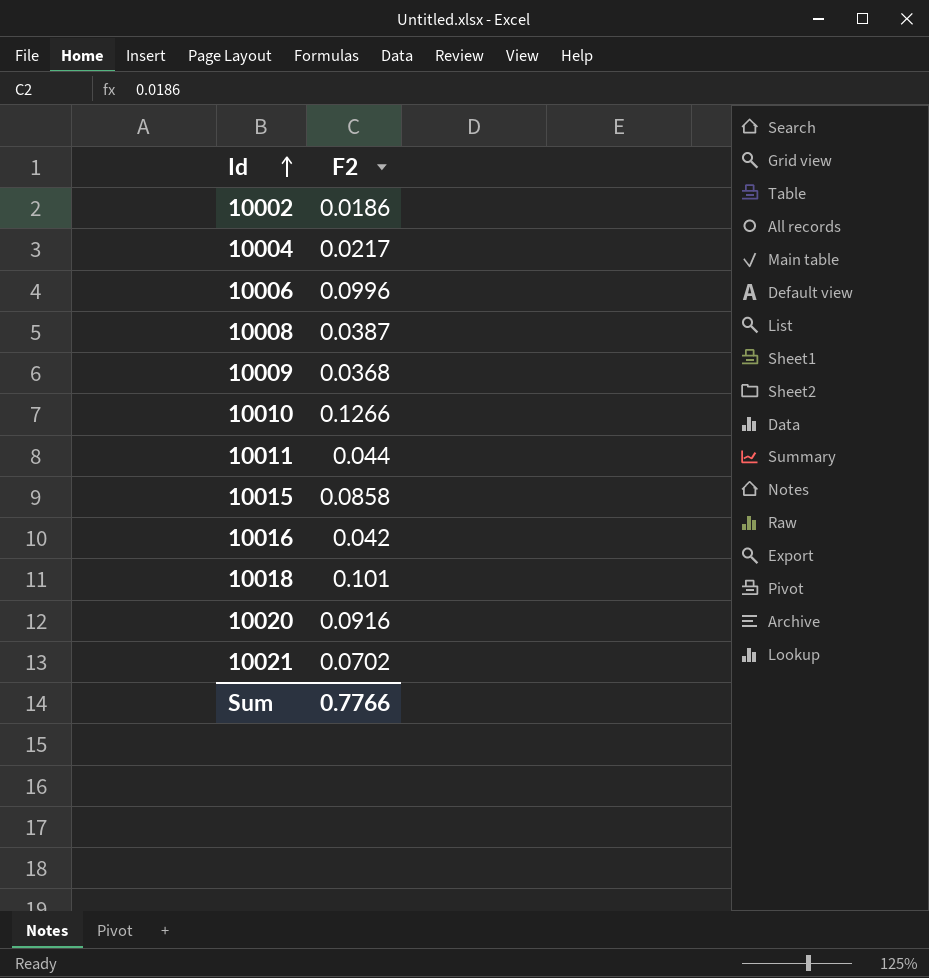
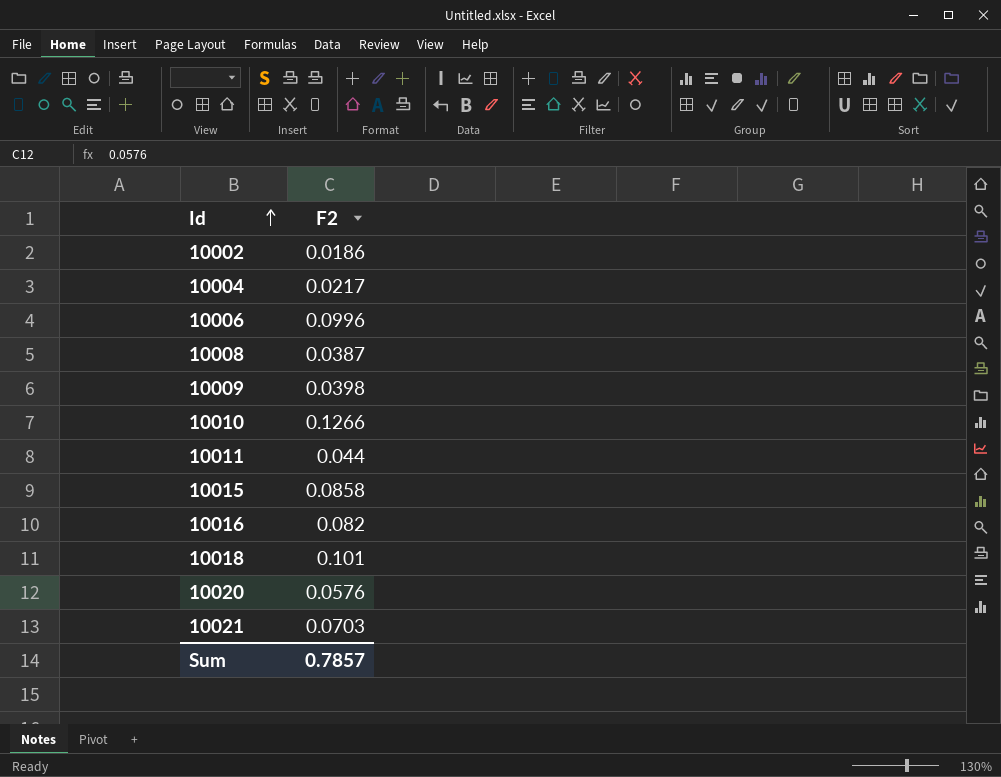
10009 | F2: 0.0368 -> 0.0398
10016 | F2: 0.042 -> 0.082
10020 | F2: 0.0916 -> 0.0576
10021 | F2: 0.0702 -> 0.0703
Sum | F2: 0.7766 -> 0.7857

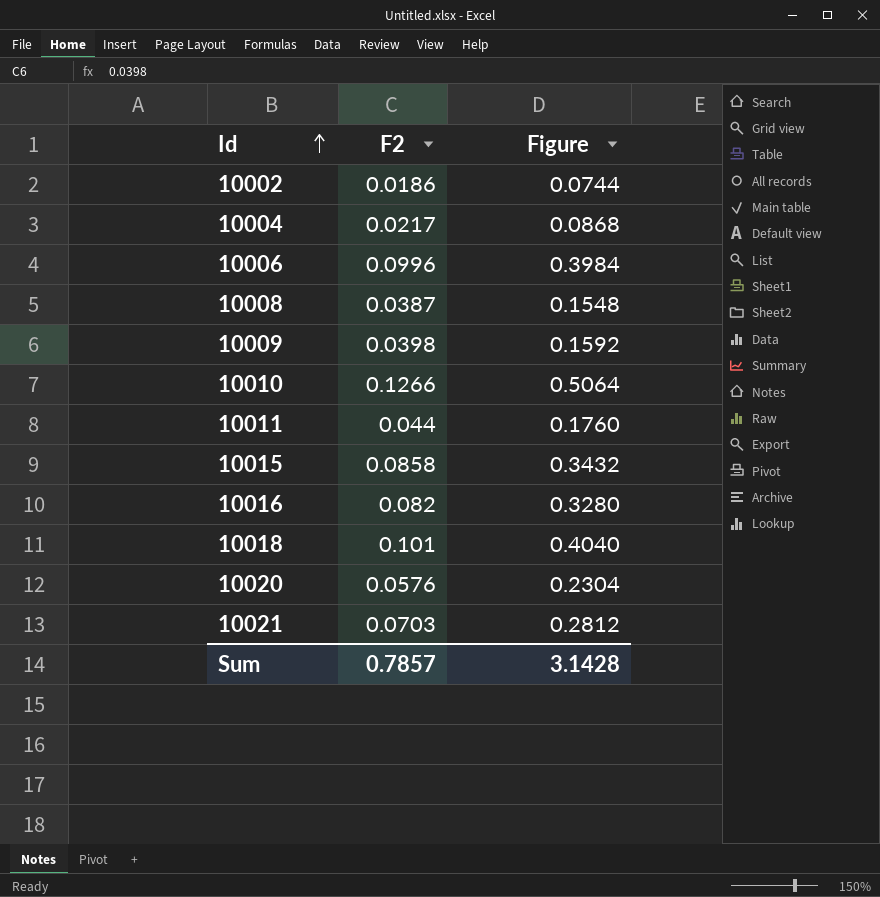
column Figure | formula: none -> [F2] * 4

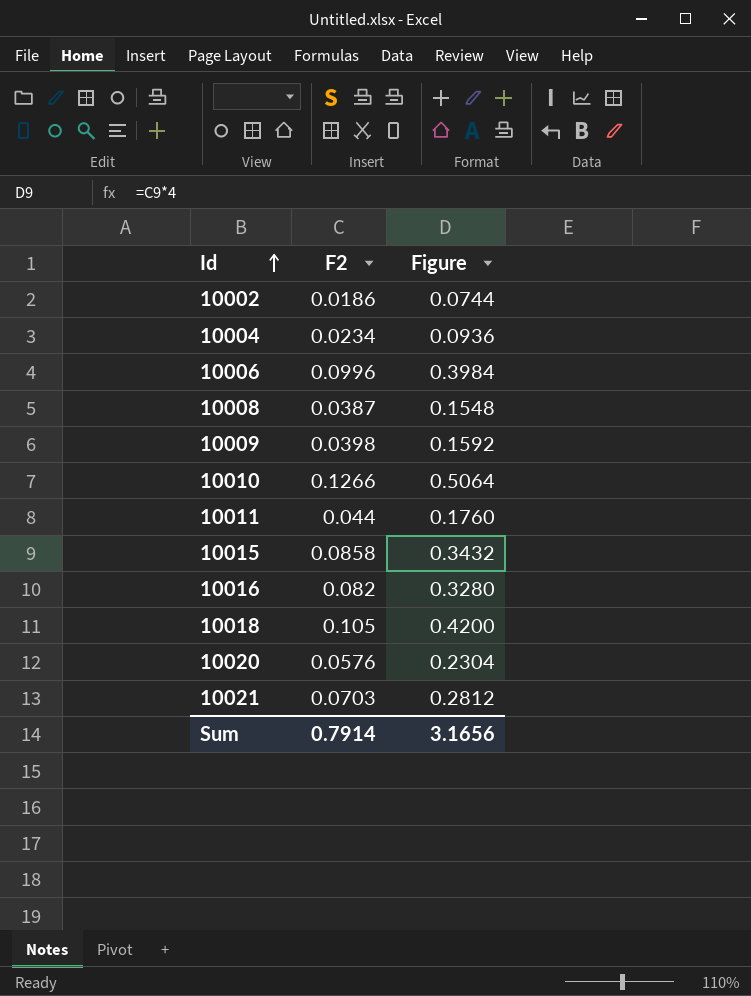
10004 | F2: 0.0217 -> 0.0234
10004 | Figure: 0.0868 -> 0.0936
10018 | F2: 0.101 -> 0.105
10018 | Figure: 0.4040 -> 0.4200
Sum | F2: 0.7857 -> 0.7914
Sum | Figure: 3.1428 -> 3.1656

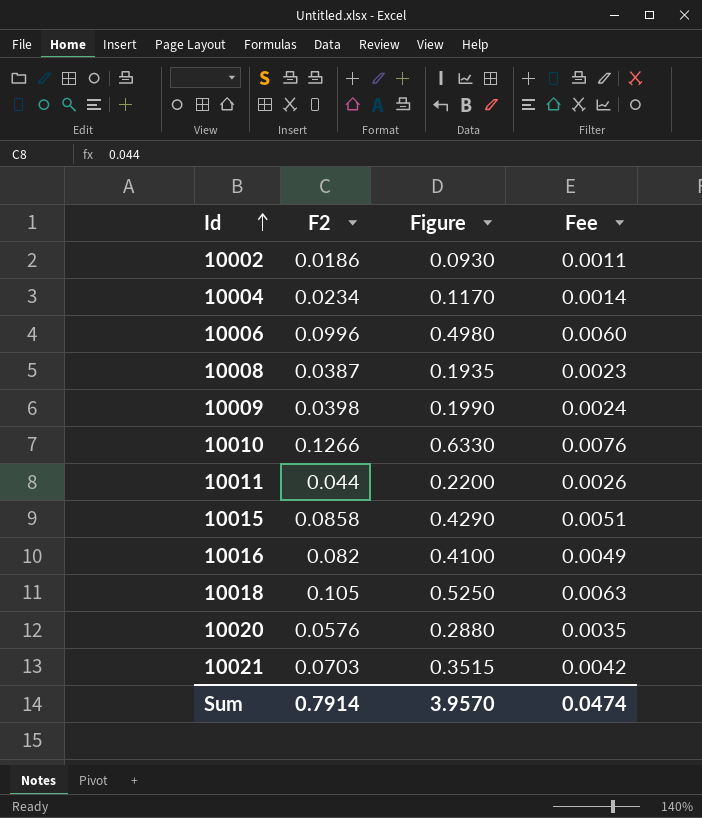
column Figure | formula: [F2] * 4 -> [F2] * 5
column Fee | formula: none -> [F2] * 0.06
Sum | Figure: 3.1656 -> 3.9570

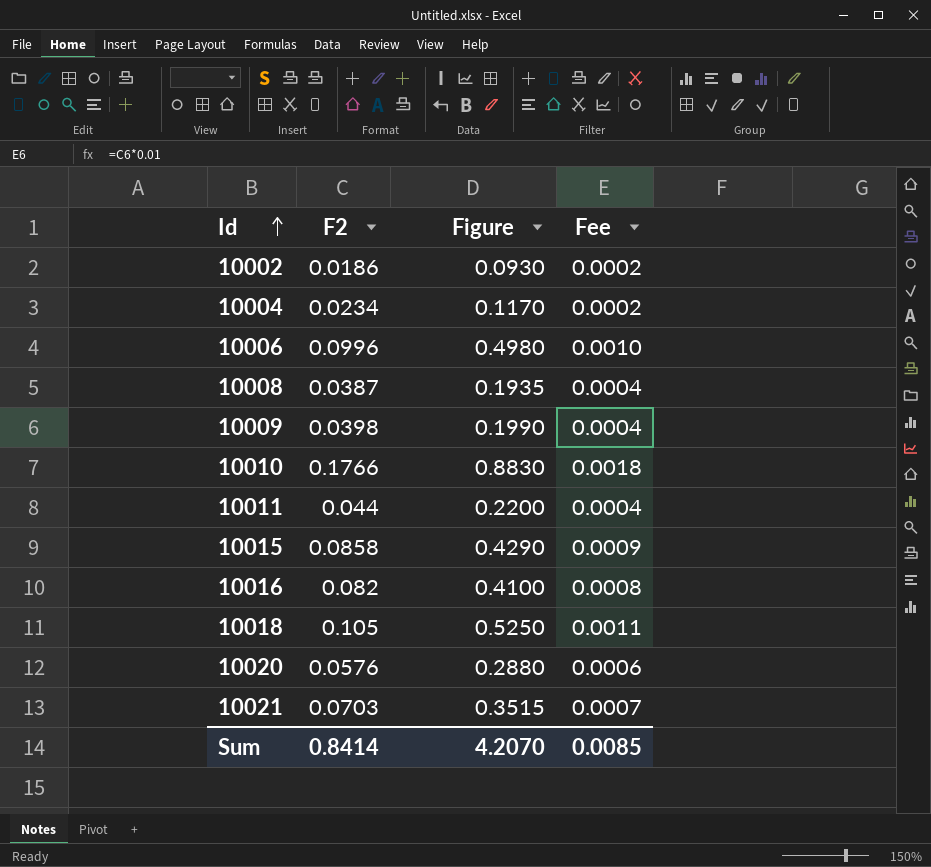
column Fee | formula: [F2] * 0.06 -> [F2] * 0.01
10010 | F2: 0.1266 -> 0.1766
10010 | Figure: 0.6330 -> 0.8830
Sum | F2: 0.7914 -> 0.8414
Sum | Figure: 3.9570 -> 4.2070
Sum | Fee: 0.0474 -> 0.0085

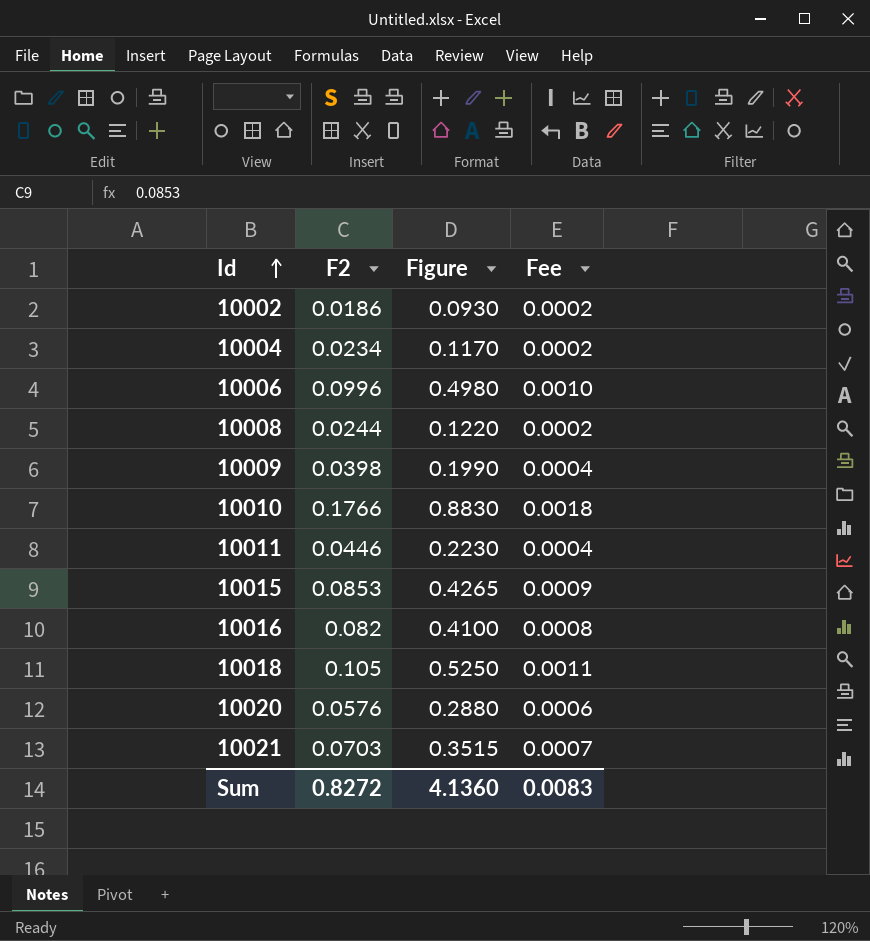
10008 | F2: 0.0387 -> 0.0244
10008 | Figure: 0.1935 -> 0.1220
10008 | Fee: 0.0004 -> 0.0002
10011 | F2: 0.044 -> 0.0446
10011 | Figure: 0.2200 -> 0.2230
10015 | F2: 0.0858 -> 0.0853
10015 | Figure: 0.4290 -> 0.4265
Sum | F2: 0.8414 -> 0.8272
Sum | Figure: 4.2070 -> 4.1360
Sum | Fee: 0.0085 -> 0.0083

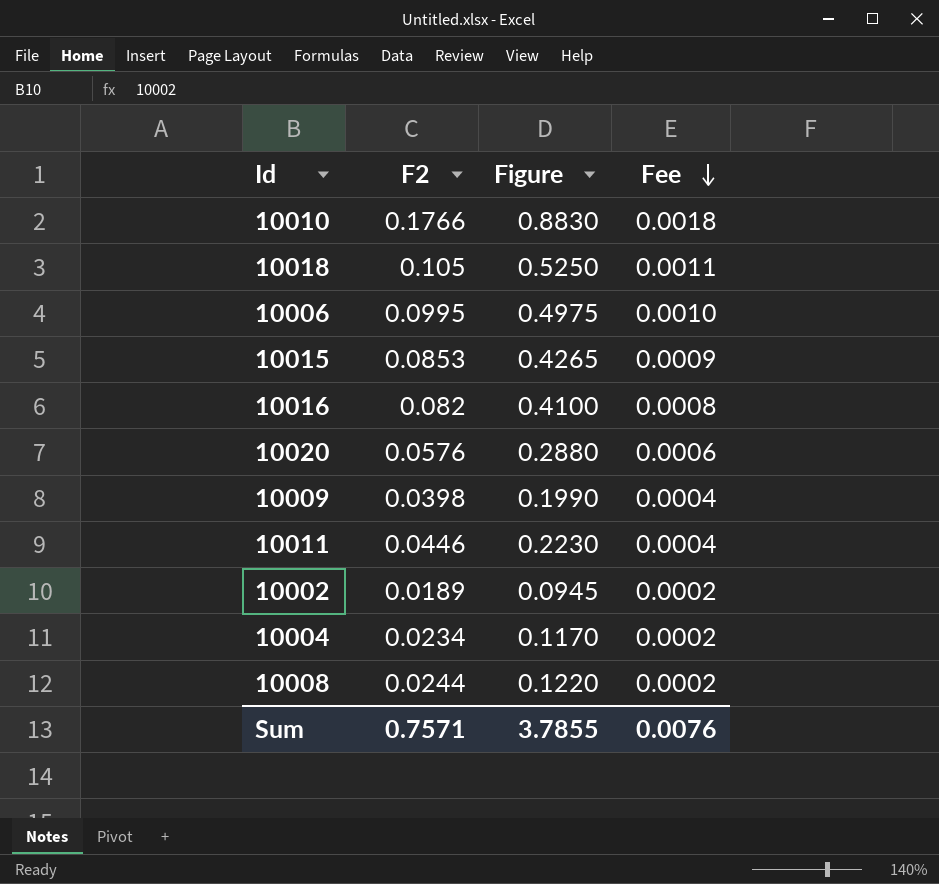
row order: Id ascending -> Fee descending
row 10021: 0.0703 | 0.3515 | 0.0007 -> none
10006 | F2: 0.0996 -> 0.0995
10006 | Figure: 0.4980 -> 0.4975
10002 | F2: 0.0186 -> 0.0189
10002 | Figure: 0.0930 -> 0.0945
Sum | F2: 0.8272 -> 0.7571
Sum | Figure: 4.1360 -> 3.7855
Sum | Fee: 0.0083 -> 0.0076

